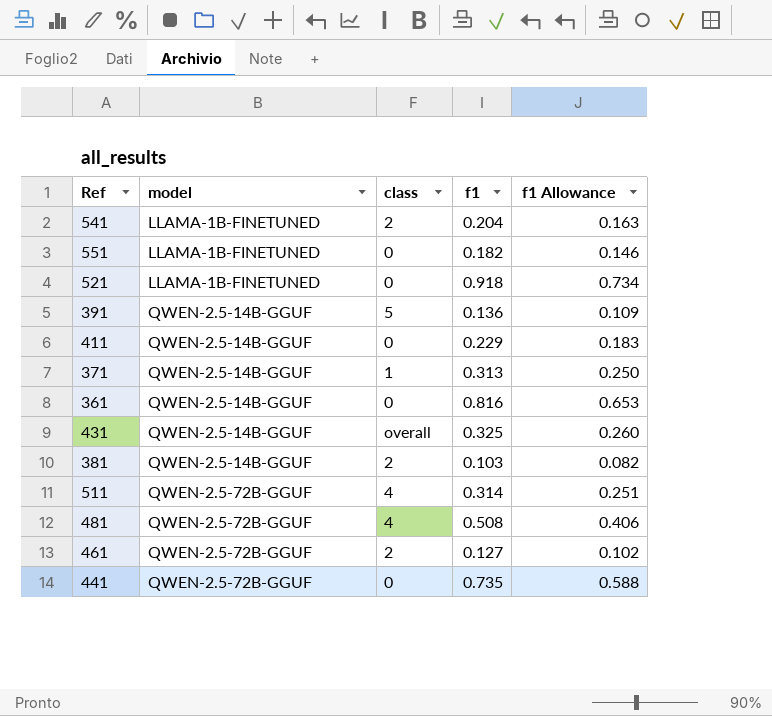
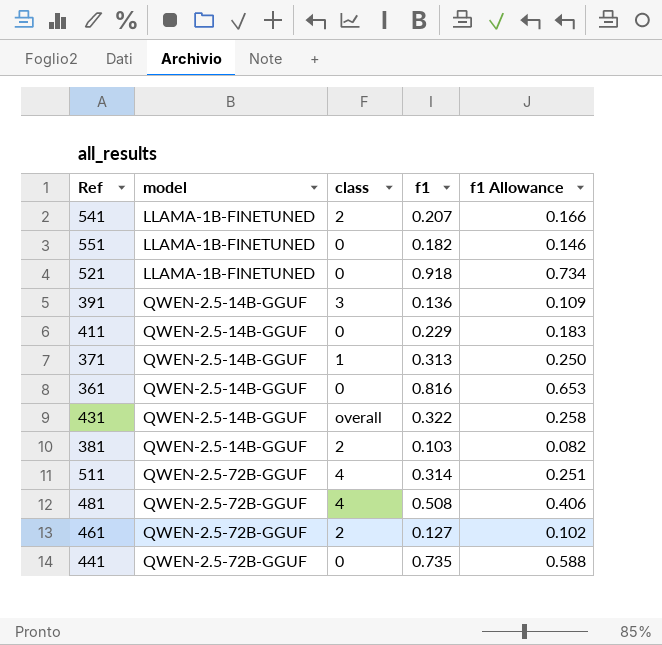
541 | f1: 0.204 -> 0.207
541 | f1 Allowance: 0.163 -> 0.166
391 | class: 5 -> 3
431 | f1: 0.325 -> 0.322
431 | f1 Allowance: 0.260 -> 0.258

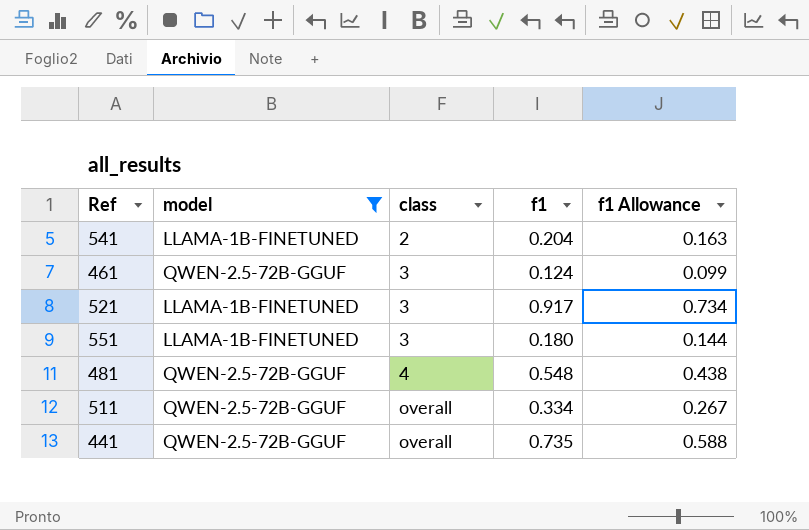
filter: none -> model != QWEN-2.5-14B-GGUF
row order: model ascending -> class ascending
541 | f1: 0.207 -> 0.204
541 | f1 Allowance: 0.166 -> 0.163
461 | class: 2 -> 3
461 | f1: 0.127 -> 0.124
461 | f1 Allowance: 0.102 -> 0.099
521 | class: 0 -> 3
521 | f1: 0.918 -> 0.917
551 | class: 0 -> 3
551 | f1: 0.182 -> 0.180
551 | f1 Allowance: 0.146 -> 0.144
481 | f1: 0.508 -> 0.548
481 | f1 Allowance: 0.406 -> 0.438
511 | class: 4 -> overall
511 | f1: 0.314 -> 0.334
511 | f1 Allowance: 0.251 -> 0.267
441 | class: 0 -> overall

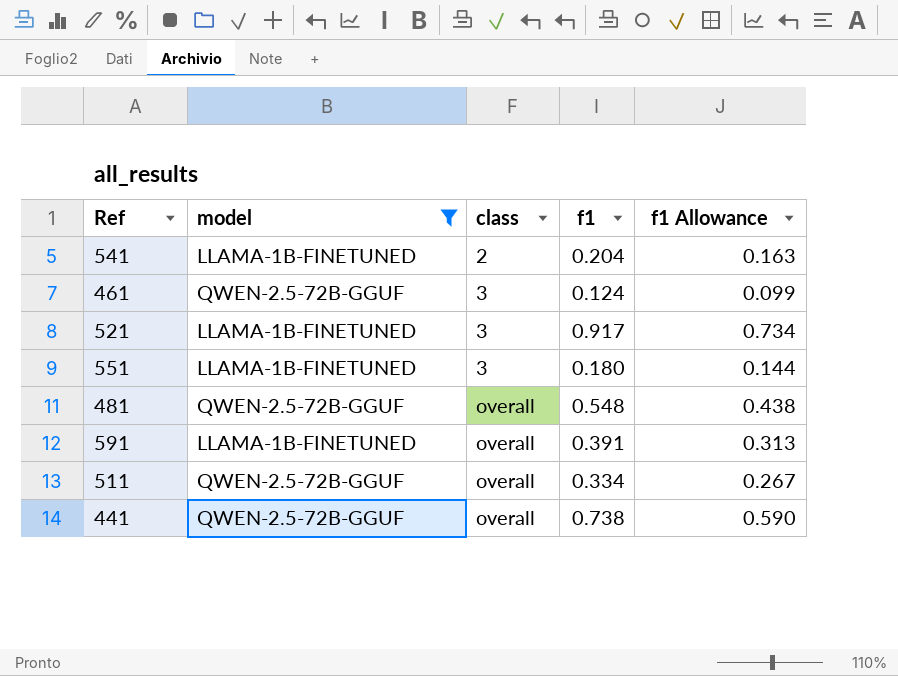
481 | class: 4 -> overall
row 591: none -> LLAMA-1B-FINETUNED | overall | 0.391 | 0.313
441 | f1: 0.735 -> 0.738
441 | f1 Allowance: 0.588 -> 0.590

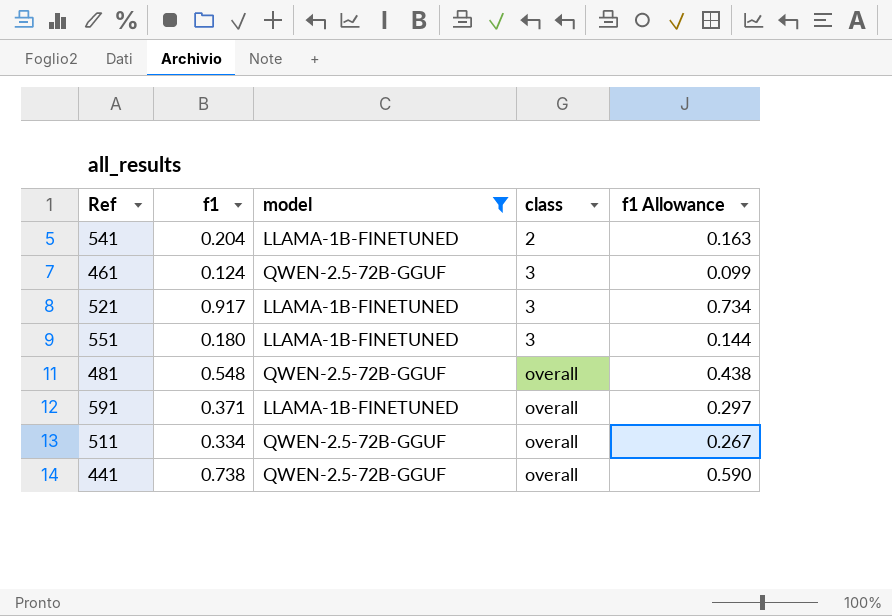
column f1 | position: 4 -> 2
591 | f1: 0.391 -> 0.371
591 | f1 Allowance: 0.313 -> 0.297

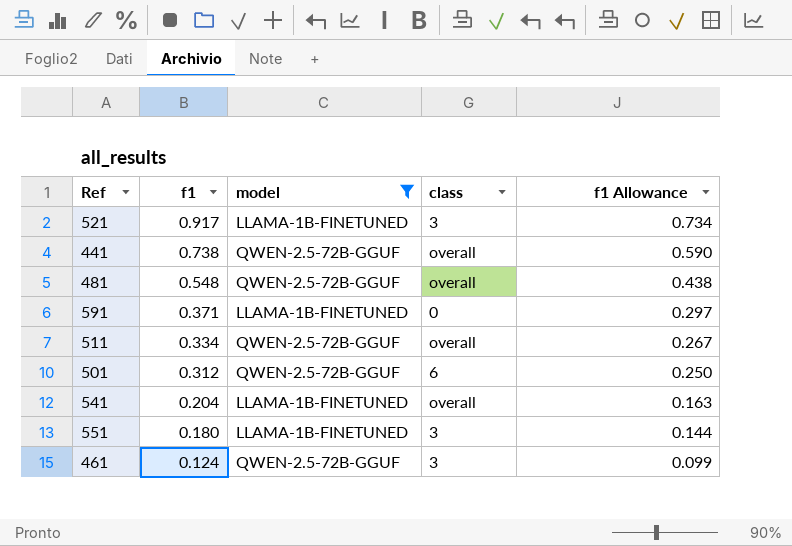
row order: class ascending -> f1 descending
591 | class: overall -> 0
row 501: none -> 0.312 | QWEN-2.5-72B-GGUF | 6 | 0.250
541 | class: 2 -> overall

